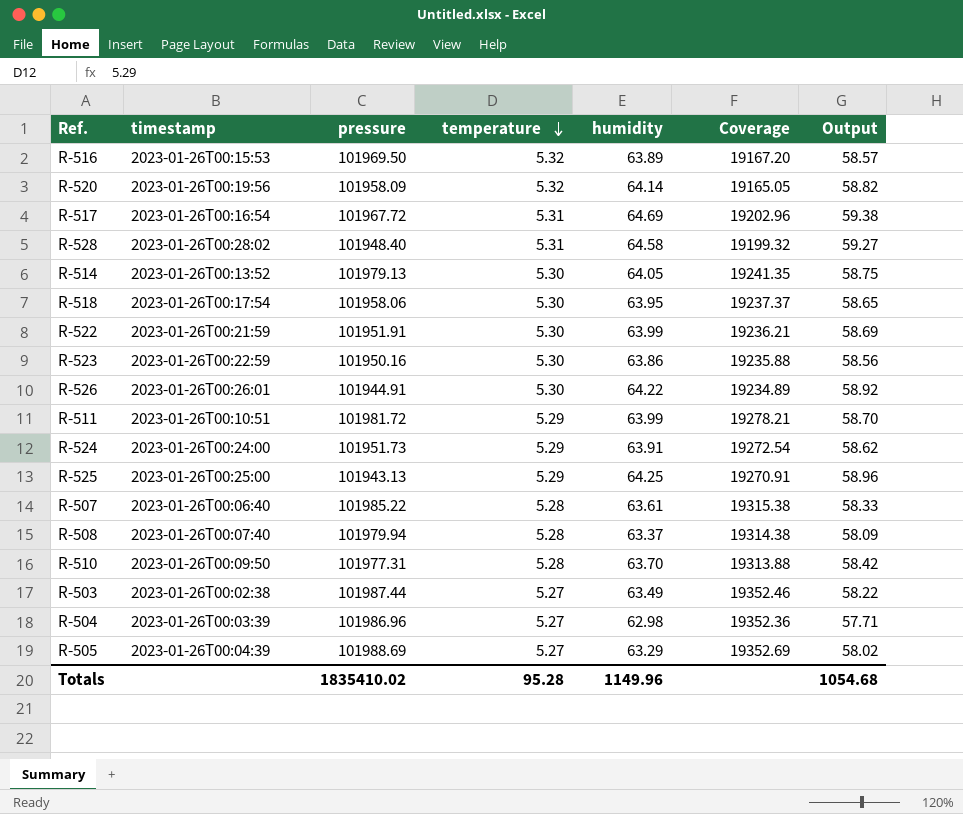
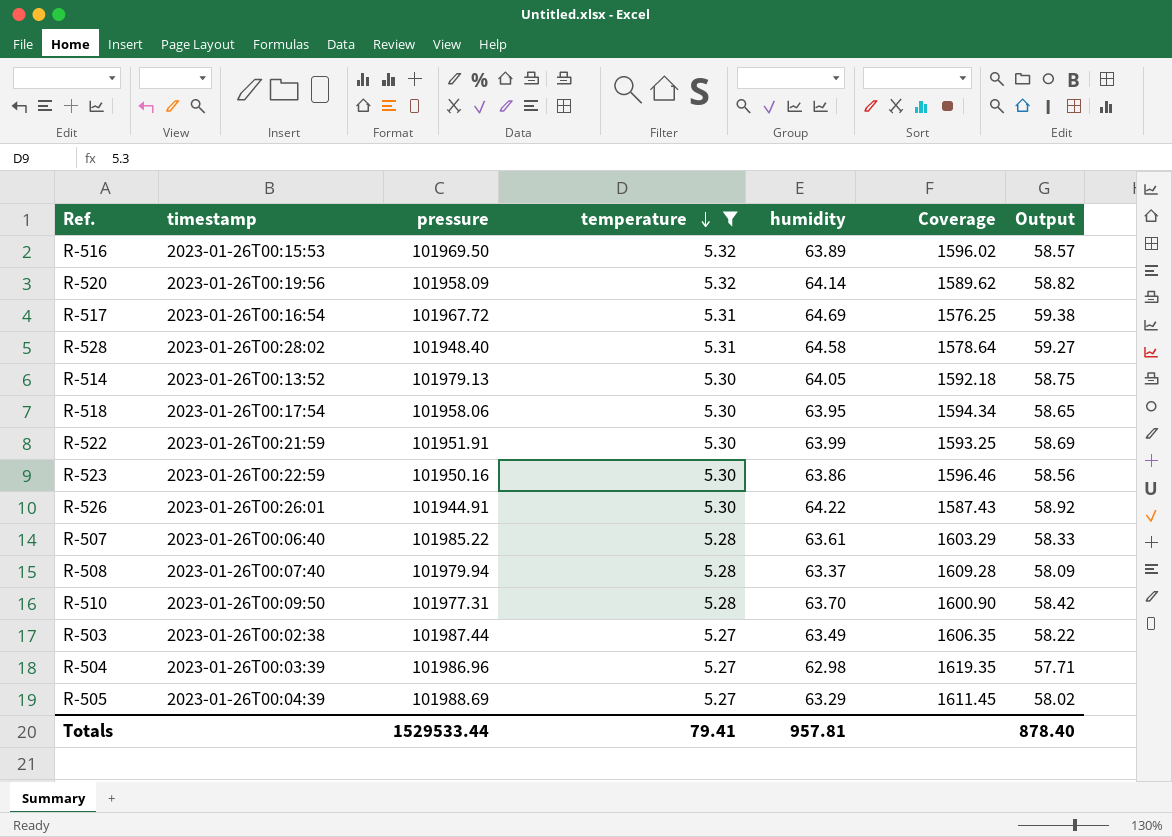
filter: none -> temperature != 5.29
column Coverage | formula: [pressure] / [temperature] -> [pressure] / [humidity]
Totals | pressure: 1835410.02 -> 1529533.44
Totals | temperature: 95.28 -> 79.41
Totals | humidity: 1149.96 -> 957.81
Totals | Output: 1054.68 -> 878.40

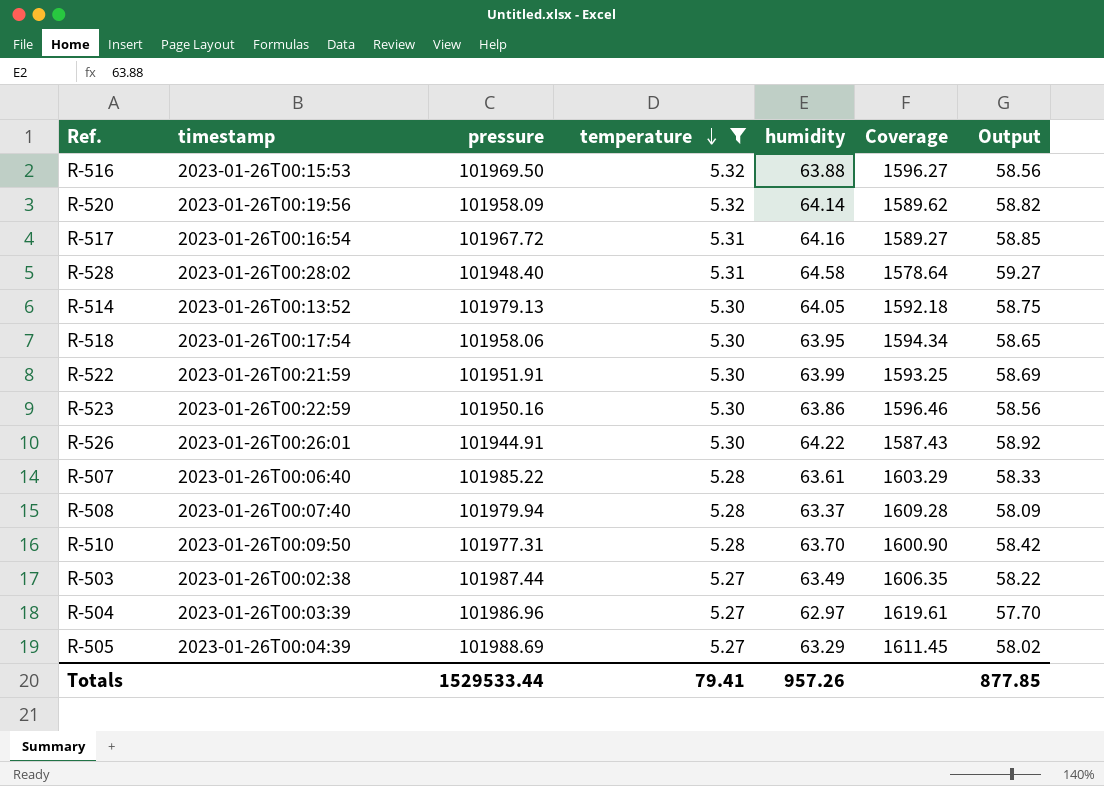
R-516 | humidity: 63.89 -> 63.88
R-516 | Coverage: 1596.02 -> 1596.27
R-516 | Output: 58.57 -> 58.56
R-517 | humidity: 64.69 -> 64.16
R-517 | Coverage: 1576.25 -> 1589.27
R-517 | Output: 59.38 -> 58.85
R-504 | humidity: 62.98 -> 62.97
R-504 | Coverage: 1619.35 -> 1619.61
R-504 | Output: 57.71 -> 57.70
Totals | humidity: 957.81 -> 957.26
Totals | Output: 878.40 -> 877.85

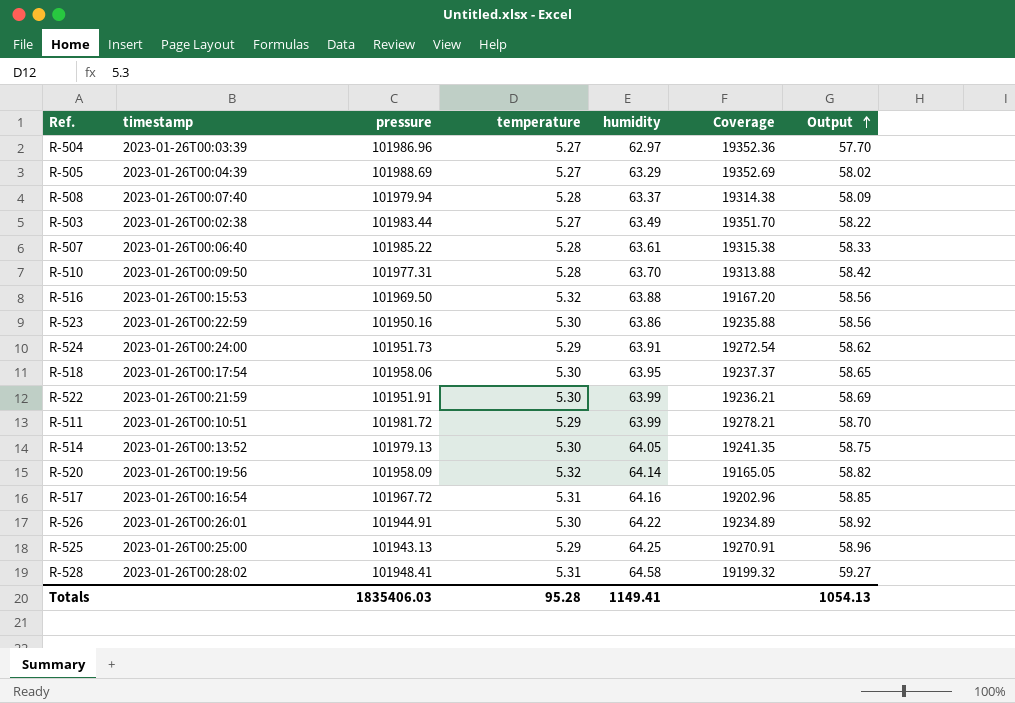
filter: temperature != 5.29 -> none
row order: temperature descending -> Output ascending
column Coverage | formula: [pressure] / [humidity] -> [pressure] / [temperature]
R-503 | pressure: 101987.44 -> 101983.44
R-528 | pressure: 101948.40 -> 101948.41
Totals | pressure: 1529533.44 -> 1835406.03
Totals | temperature: 79.41 -> 95.28
Totals | humidity: 957.26 -> 1149.41
Totals | Output: 877.85 -> 1054.13

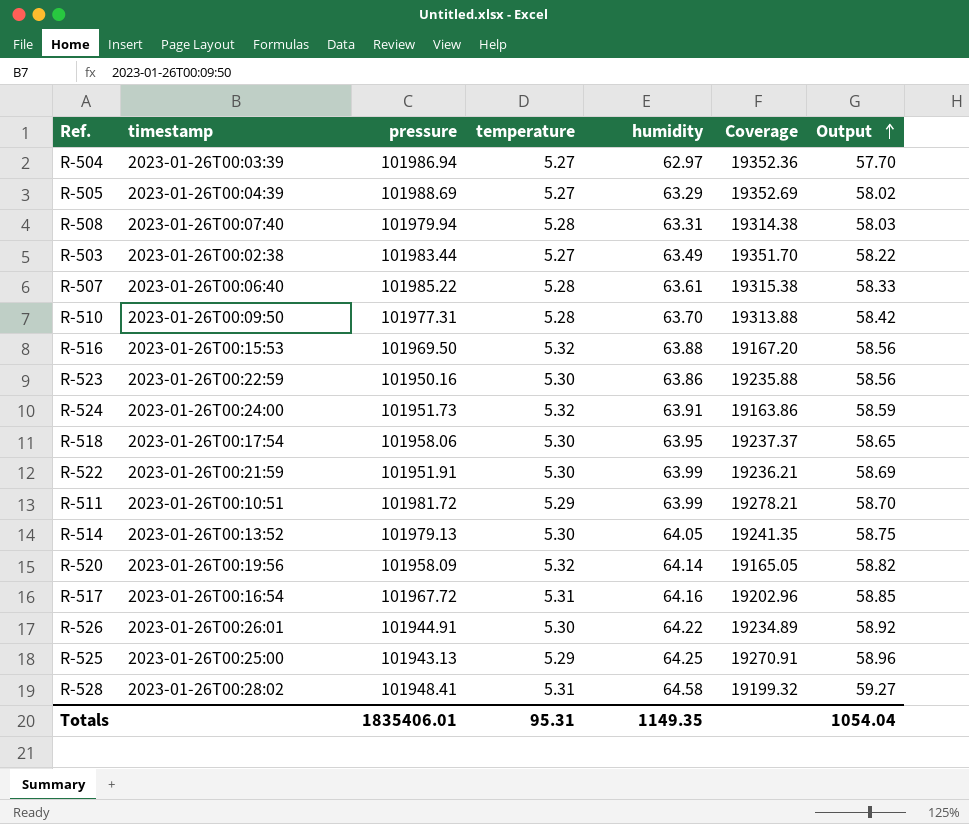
R-504 | pressure: 101986.96 -> 101986.94
R-508 | humidity: 63.37 -> 63.31
R-508 | Output: 58.09 -> 58.03
R-524 | temperature: 5.29 -> 5.32
R-524 | Coverage: 19272.54 -> 19163.86
R-524 | Output: 58.62 -> 58.59
Totals | pressure: 1835406.03 -> 1835406.01
Totals | temperature: 95.28 -> 95.31
Totals | humidity: 1149.41 -> 1149.35
Totals | Output: 1054.13 -> 1054.04

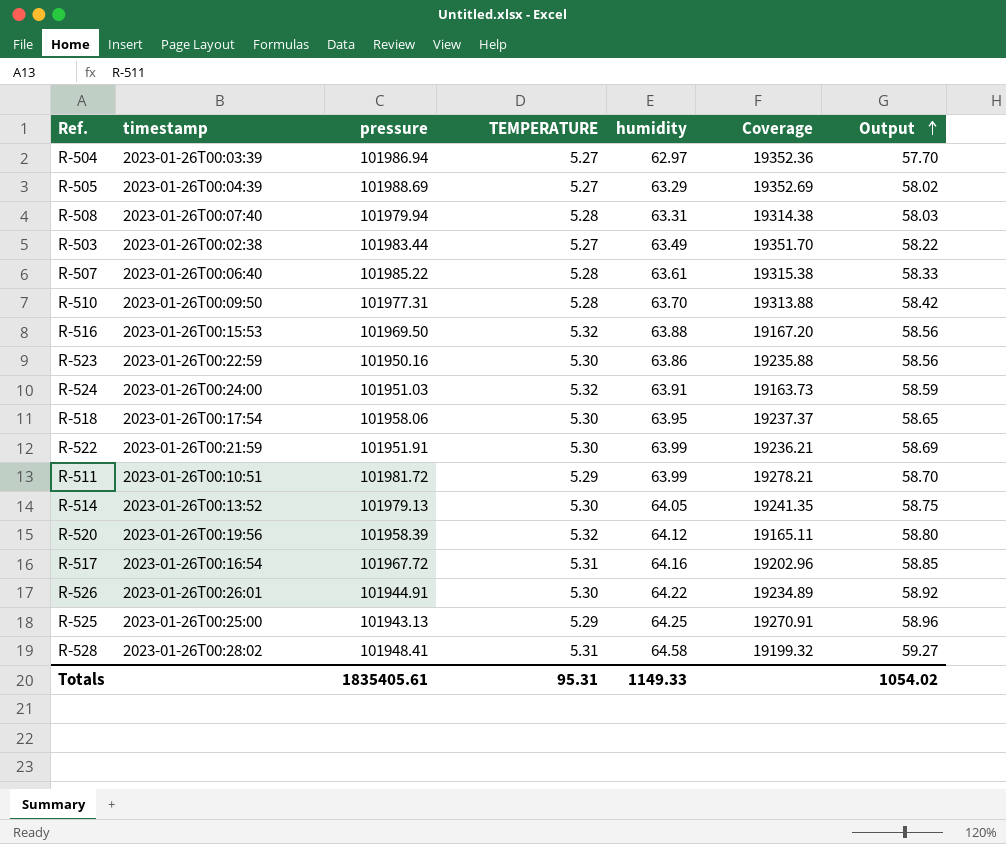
column name: temperature -> TEMPERATURE
R-524 | pressure: 101951.73 -> 101951.03
R-524 | Coverage: 19163.86 -> 19163.73
R-520 | pressure: 101958.09 -> 101958.39
R-520 | humidity: 64.14 -> 64.12
R-520 | Coverage: 19165.05 -> 19165.11
R-520 | Output: 58.82 -> 58.80
Totals | pressure: 1835406.01 -> 1835405.61
Totals | humidity: 1149.35 -> 1149.33
Totals | Output: 1054.04 -> 1054.02

